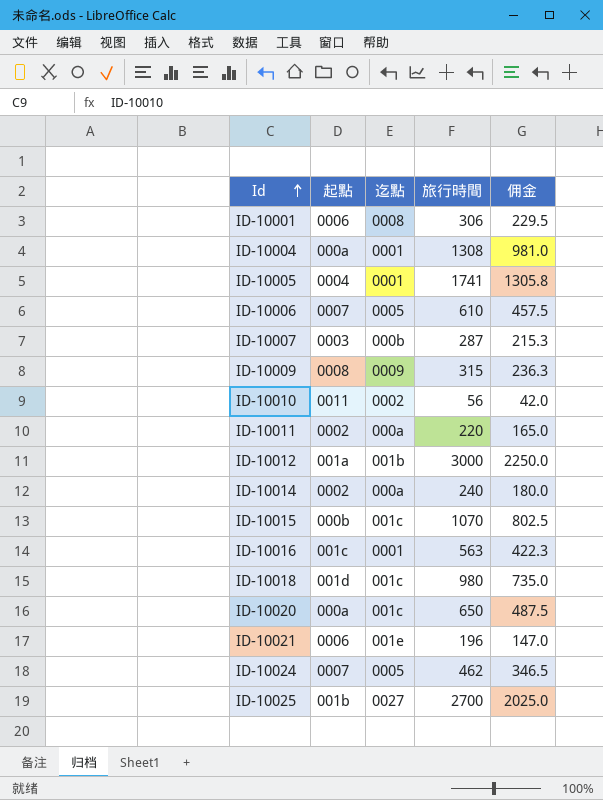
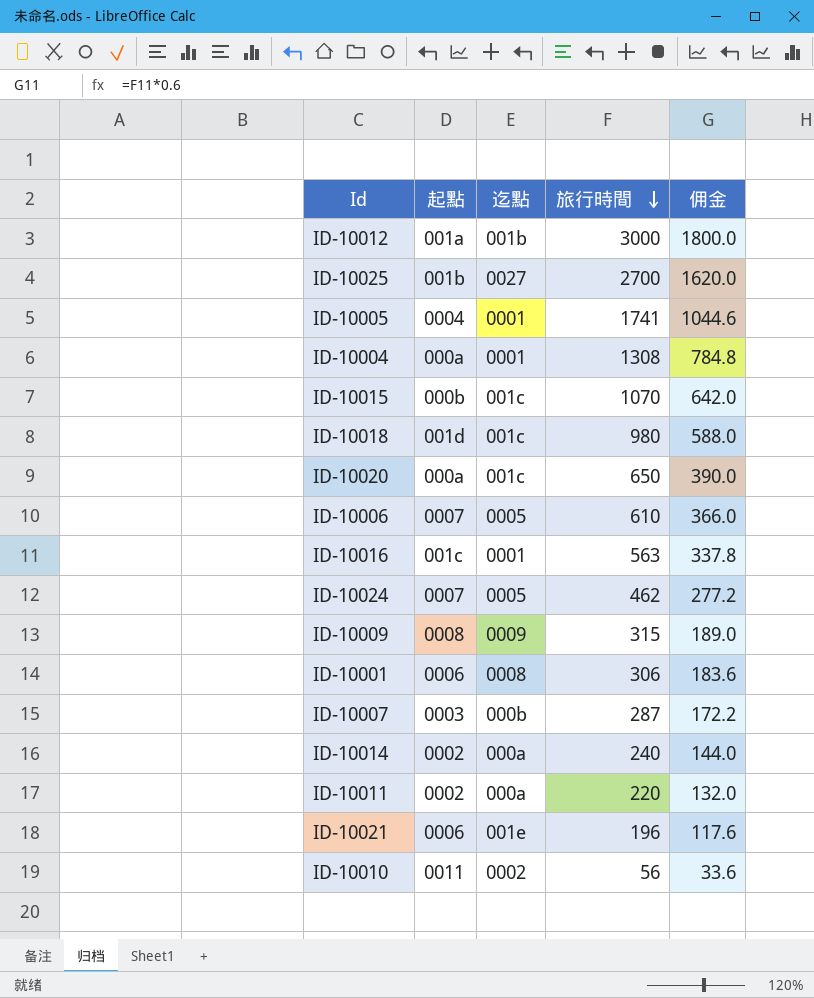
row order: Id ascending -> 旅行時間 descending
column 佣金 | formula: [旅行時間] * 0.75 -> [旅行時間] * 0.6

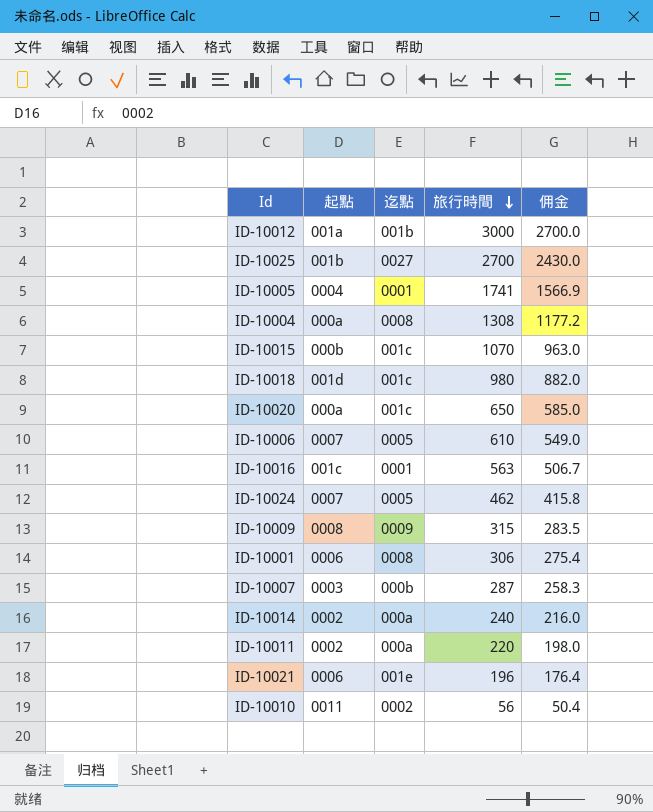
column 佣金 | formula: [旅行時間] * 0.6 -> [旅行時間] * 0.9
ID-10004 | 迄點: 0001 -> 0008

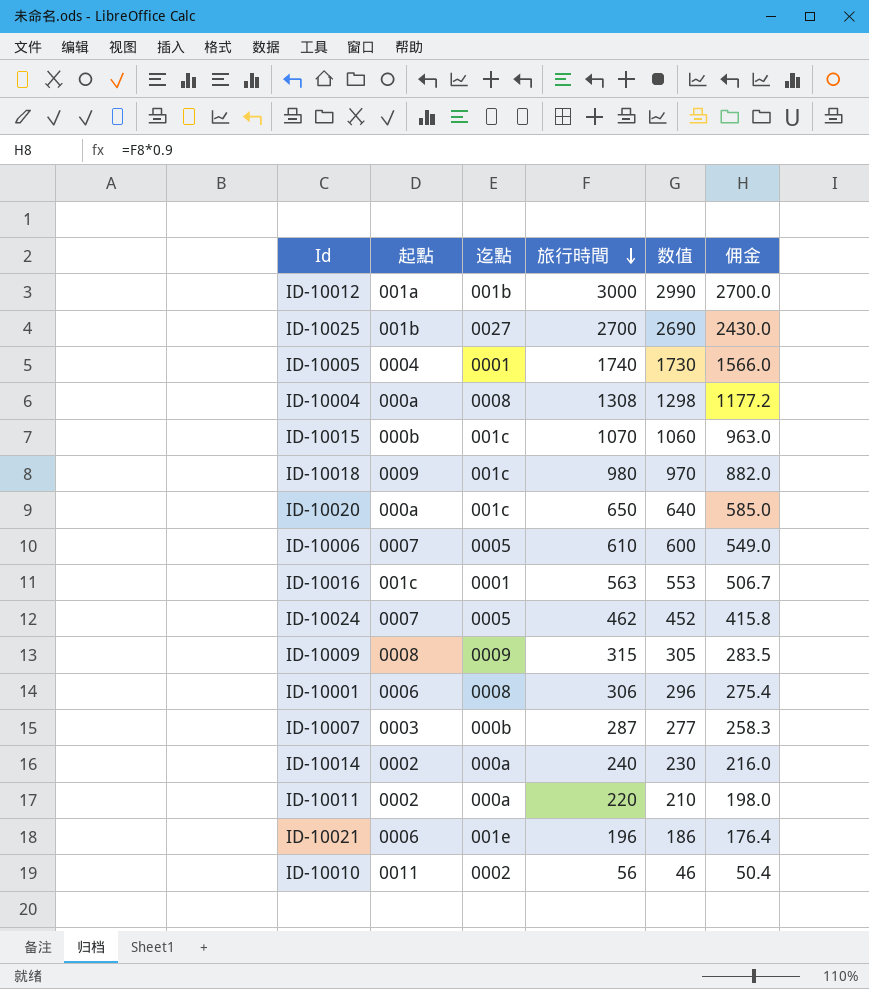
column 数值 | formula: none -> [旅行時間] - 10
ID-10005 | 旅行時間: 1741 -> 1740
ID-10005 | 佣金: 1566.9 -> 1566.0
ID-10018 | 起點: 001d -> 0009

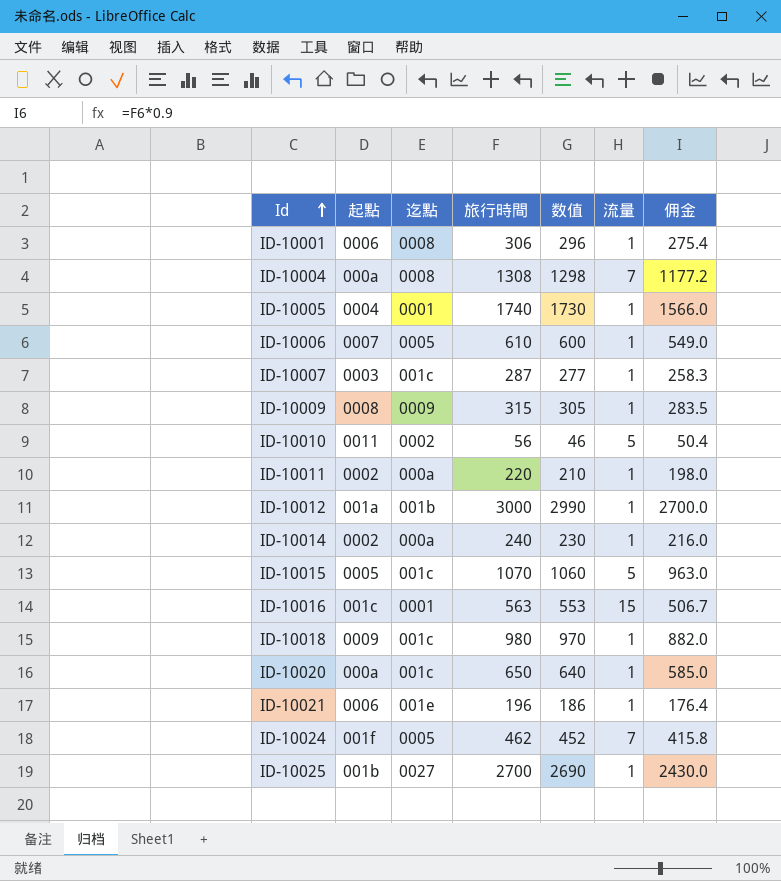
row order: 旅行時間 descending -> Id ascending
column 流量 | position: none -> 6
ID-10007 | 迄點: 000b -> 001c
ID-10015 | 起點: 000b -> 0005
ID-10024 | 起點: 0007 -> 001f

